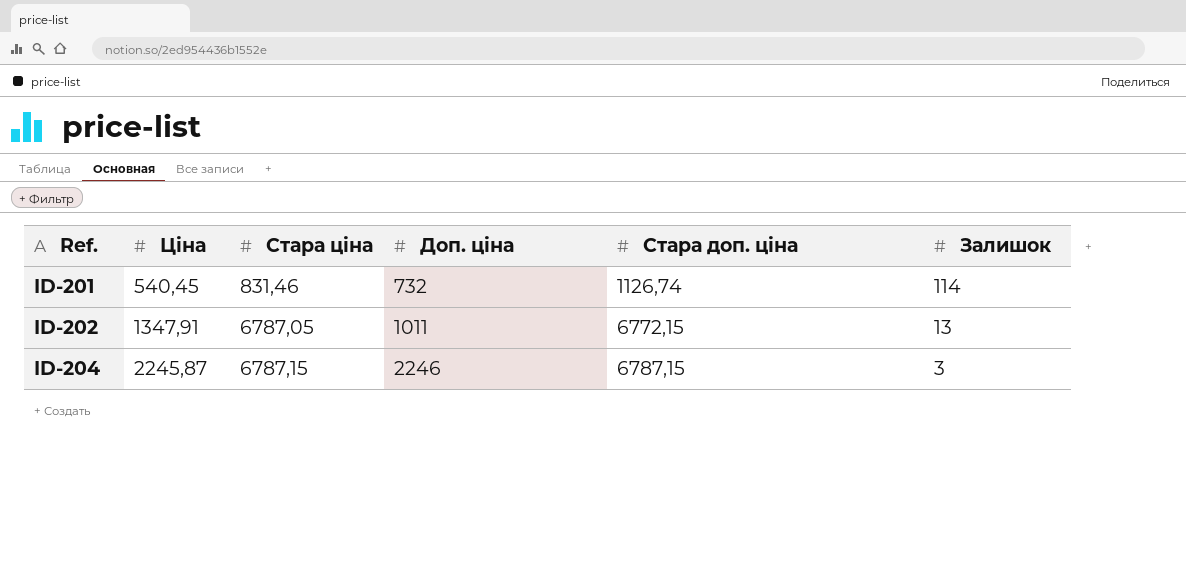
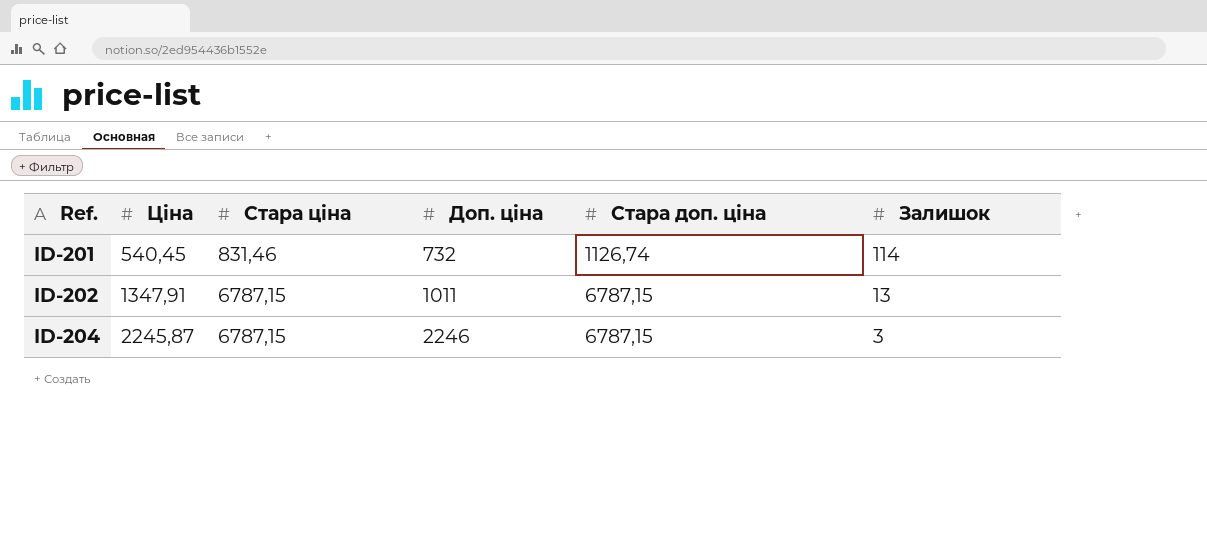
ID-202 | Стара ціна: 6787,05 -> 6787,15
ID-202 | Стара доп. ціна: 6772,15 -> 6787,15

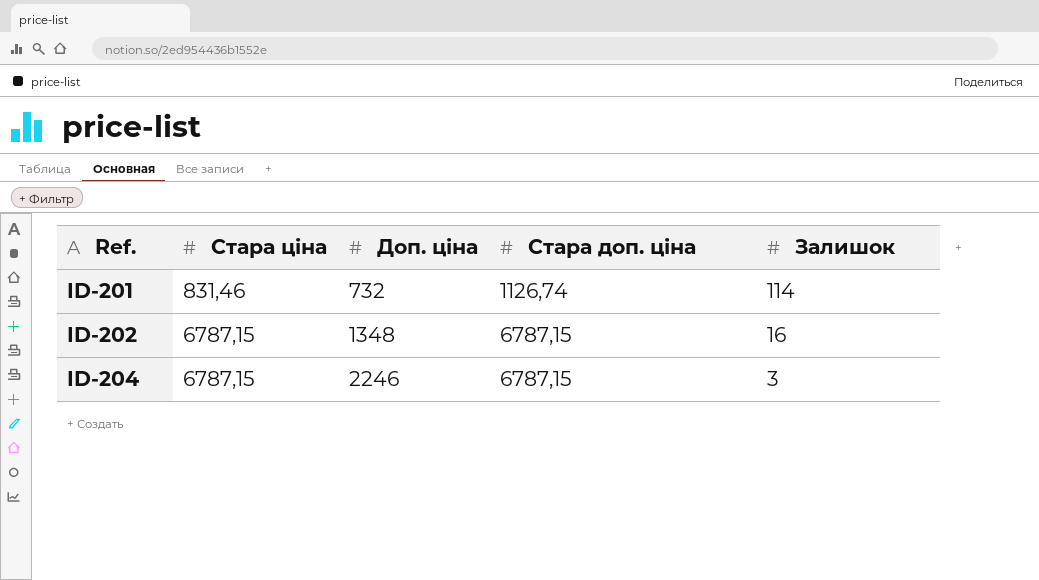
column Ціна | position: 2 -> none
ID-202 | Доп. ціна: 1011 -> 1348
ID-202 | Залишок: 13 -> 16

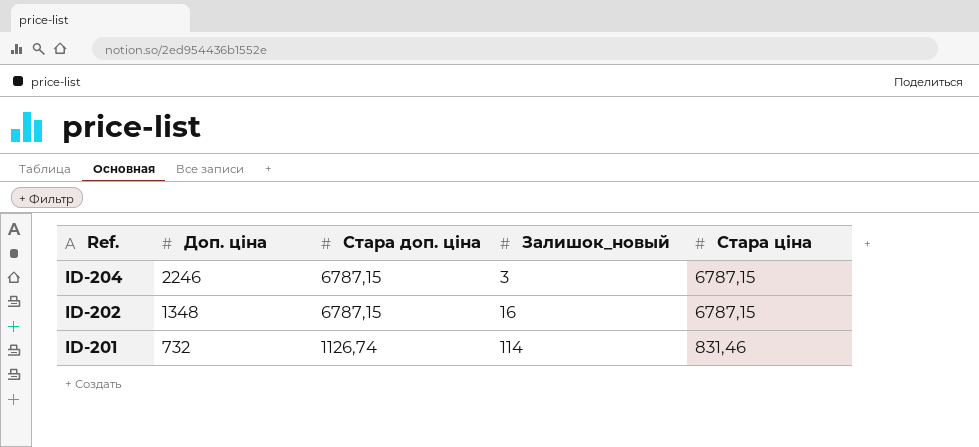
row order: Ref. ascending -> Ref. descending
column name: Залишок -> Залишок_новый
column Стара ціна | position: 2 -> 5

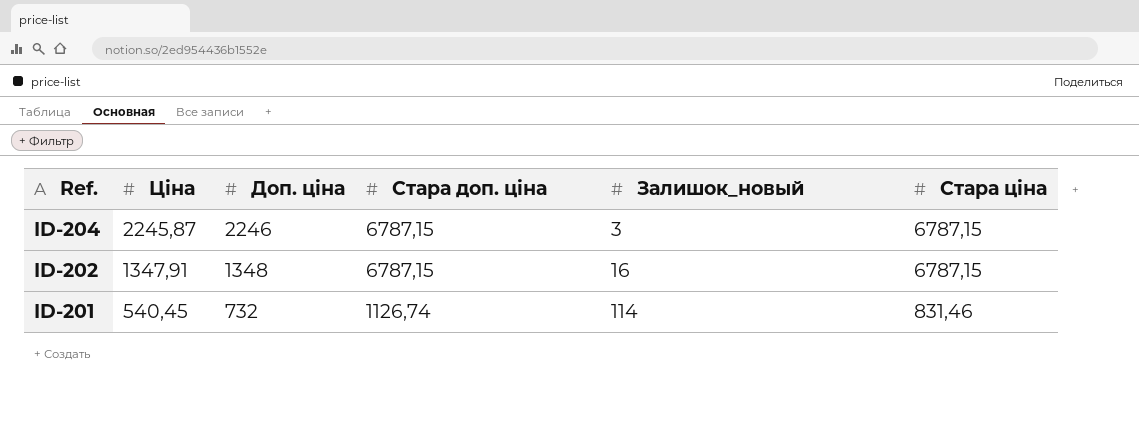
column Ціна | position: none -> 2

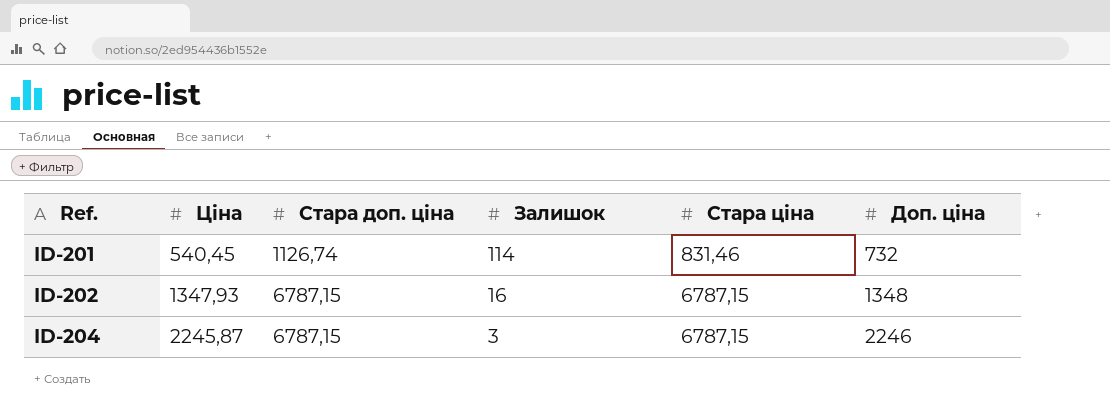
row order: Ref. descending -> Ref. ascending
column name: Залишок_новый -> Залишок
column Доп. ціна | position: 3 -> 6
ID-202 | Ціна: 1347,91 -> 1347,93

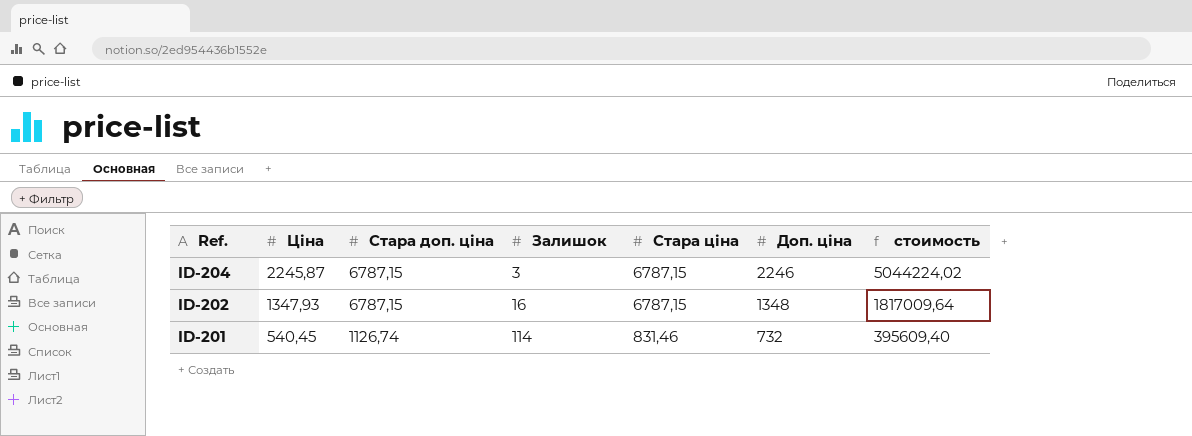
row order: Ref. ascending -> Ref. descending
column стоимость | formula: none -> [Ціна] * [Доп. ціна]

